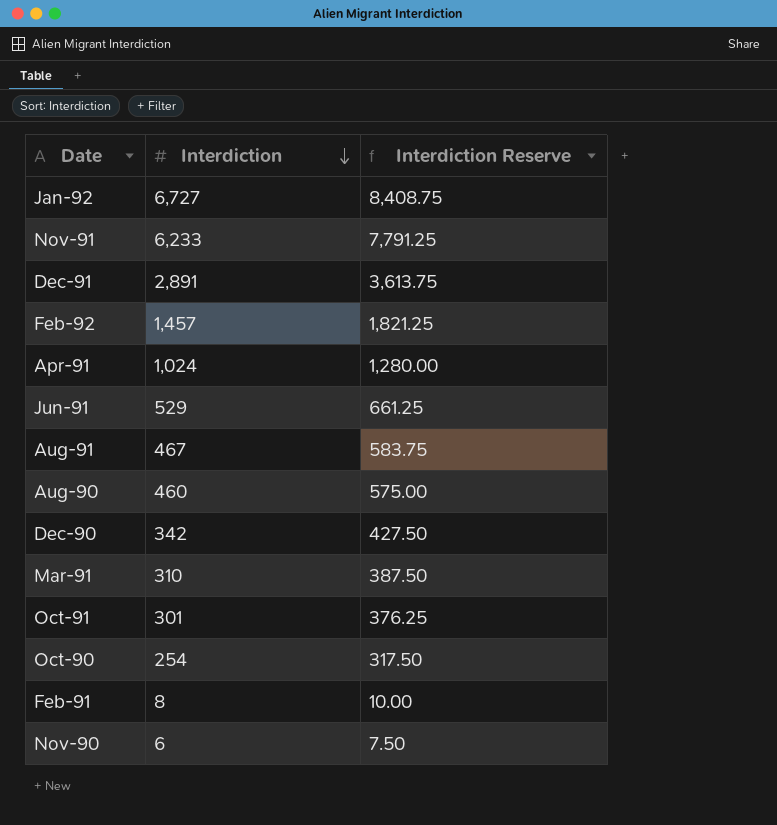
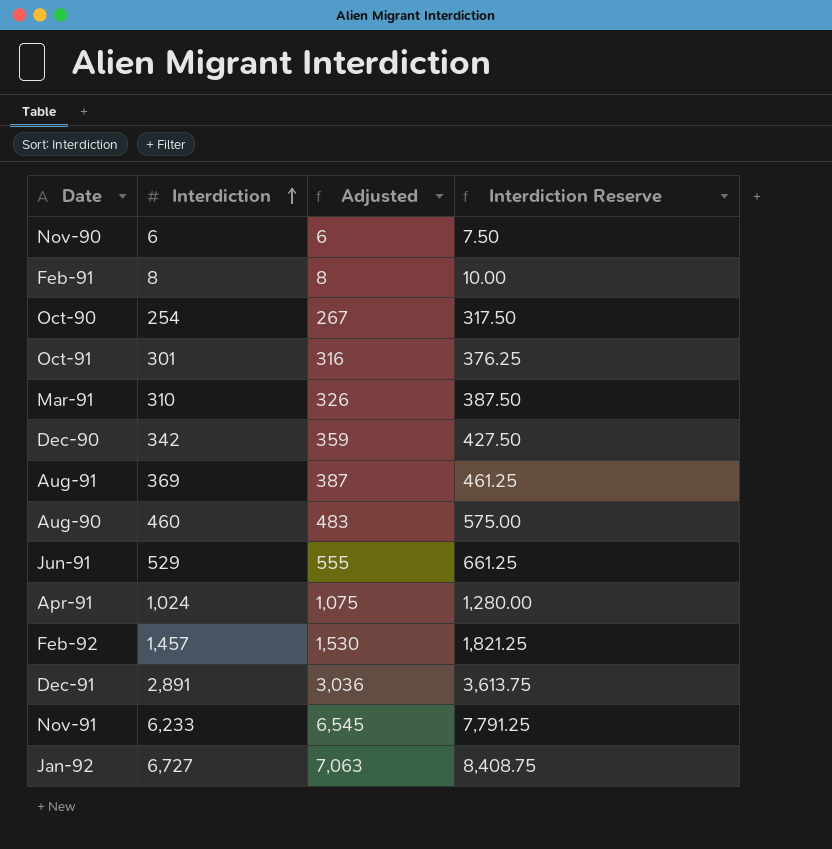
row order: Interdiction descending -> Interdiction ascending
column Adjusted | formula: none -> [Interdiction] * 1.05
Aug-91 | Interdiction: 467 -> 369
Aug-91 | Interdiction Reserve: 583.75 -> 461.25

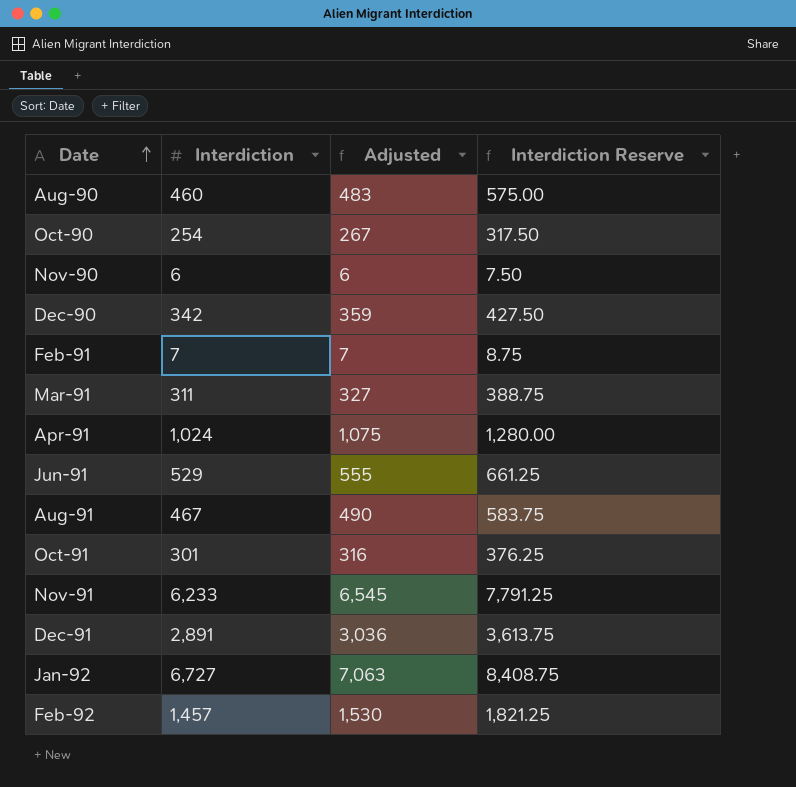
row order: Interdiction ascending -> Date ascending
Feb-91 | Interdiction: 8 -> 7
Feb-91 | Adjusted: 8 -> 7
Feb-91 | Interdiction Reserve: 10.00 -> 8.75
Mar-91 | Interdiction: 310 -> 311
Mar-91 | Adjusted: 326 -> 327
Mar-91 | Interdiction Reserve: 387.50 -> 388.75
Aug-91 | Interdiction: 369 -> 467
Aug-91 | Adjusted: 387 -> 490
Aug-91 | Interdiction Reserve: 461.25 -> 583.75

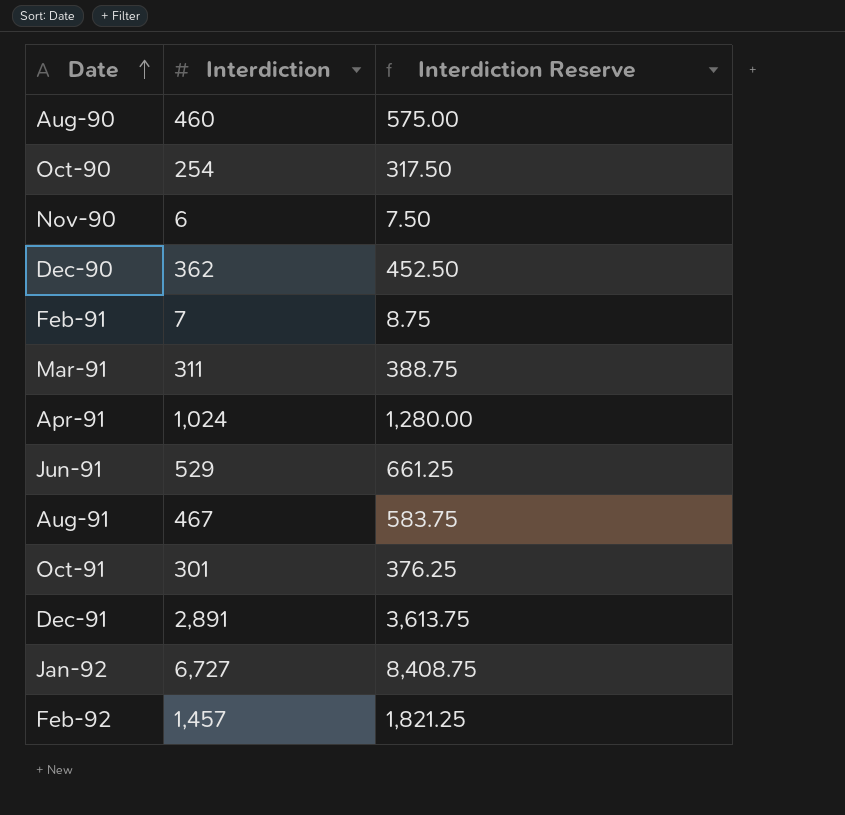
column Adjusted | formula: [Interdiction] * 1.05 -> none
row Nov-91: 6,233 | 6,545 | 7,791.25 -> none
Dec-90 | Interdiction: 342 -> 362
Dec-90 | Interdiction Reserve: 427.50 -> 452.50

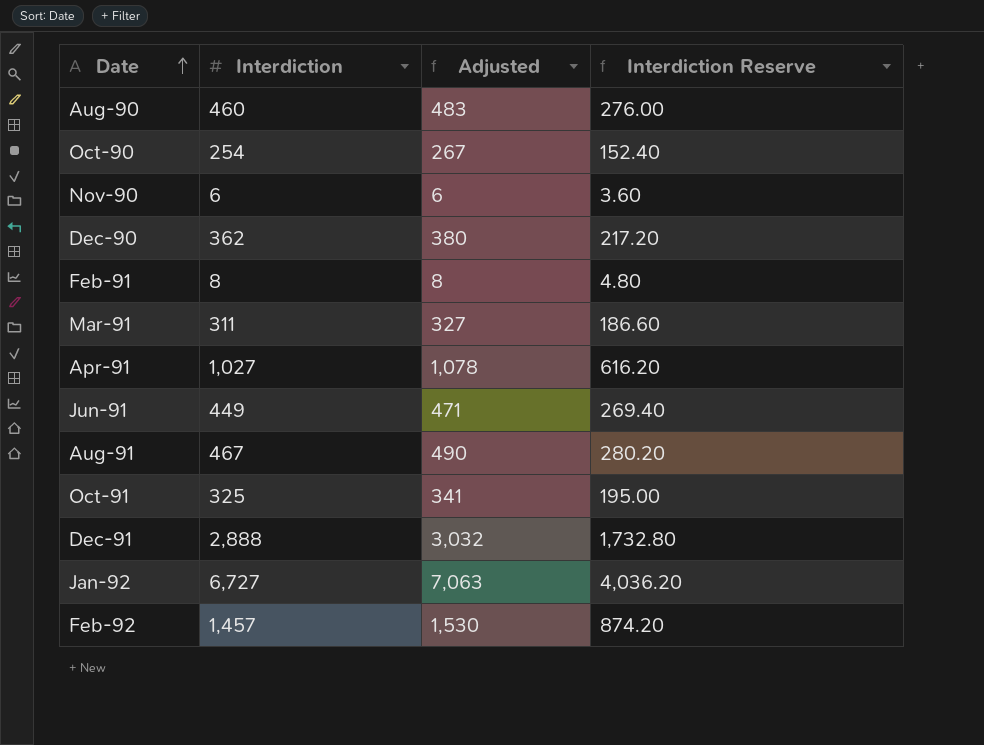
column Adjusted | formula: none -> [Interdiction] * 1.05
column Interdiction Reserve | formula: [Interdiction] * 1.25 -> [Interdiction] * 0.6
Feb-91 | Interdiction: 7 -> 8
Apr-91 | Interdiction: 1,024 -> 1,027
Jun-91 | Interdiction: 529 -> 449
Oct-91 | Interdiction: 301 -> 325
Dec-91 | Interdiction: 2,891 -> 2,888

